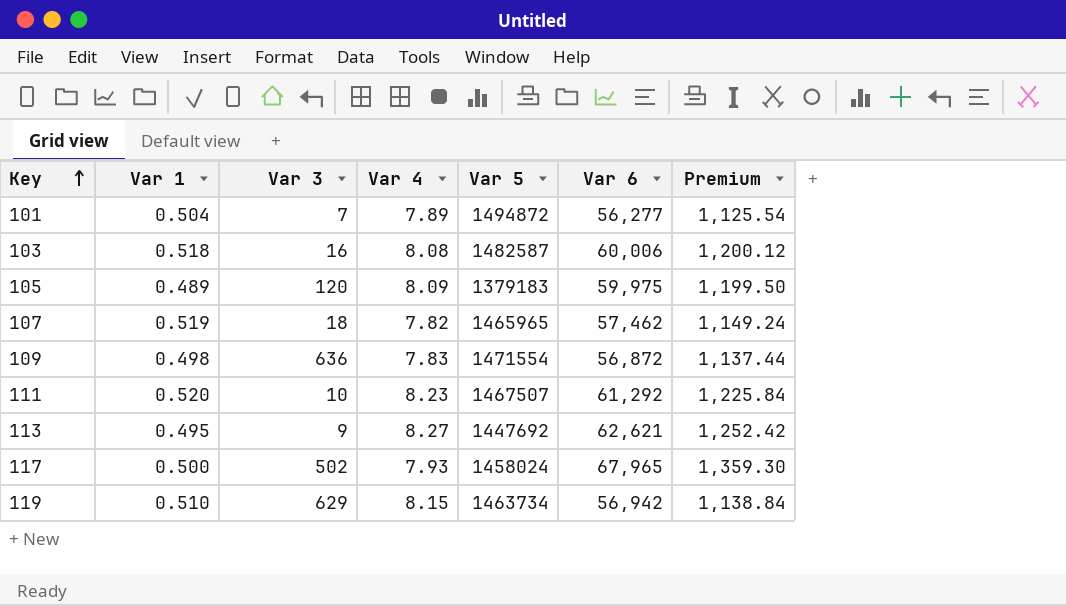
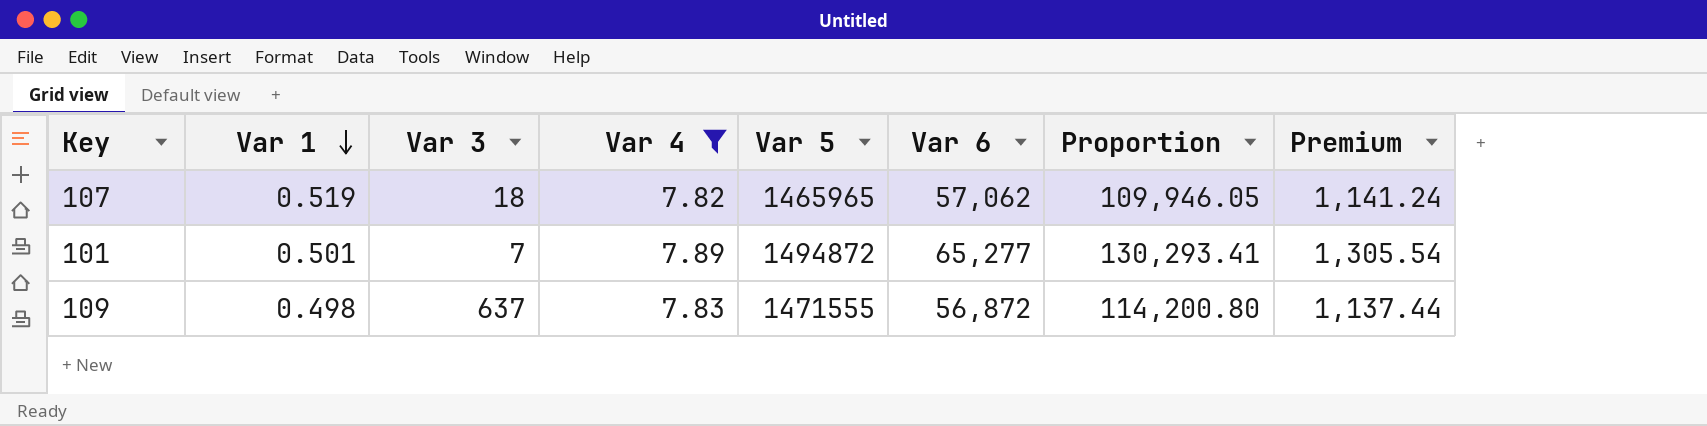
filter: none -> Var 4 <= 7.89
row order: Key ascending -> Var 1 descending
column Proportion | formula: none -> [Var 6] / [Var 1]
107 | Var 6: 57,462 -> 57,062
107 | Premium: 1,149.24 -> 1,141.24
101 | Var 1: 0.504 -> 0.501
101 | Var 6: 56,277 -> 65,277
101 | Premium: 1,125.54 -> 1,305.54
109 | Var 3: 636 -> 637
109 | Var 5: 1471554 -> 1471555

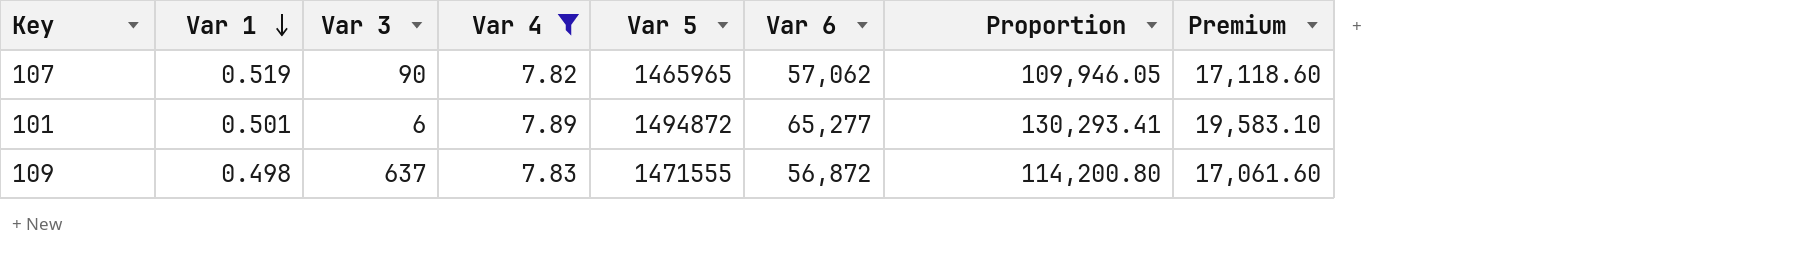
column Premium | formula: [Var 6] * 0.02 -> [Var 6] * 0.3
107 | Var 3: 18 -> 90
101 | Var 3: 7 -> 6

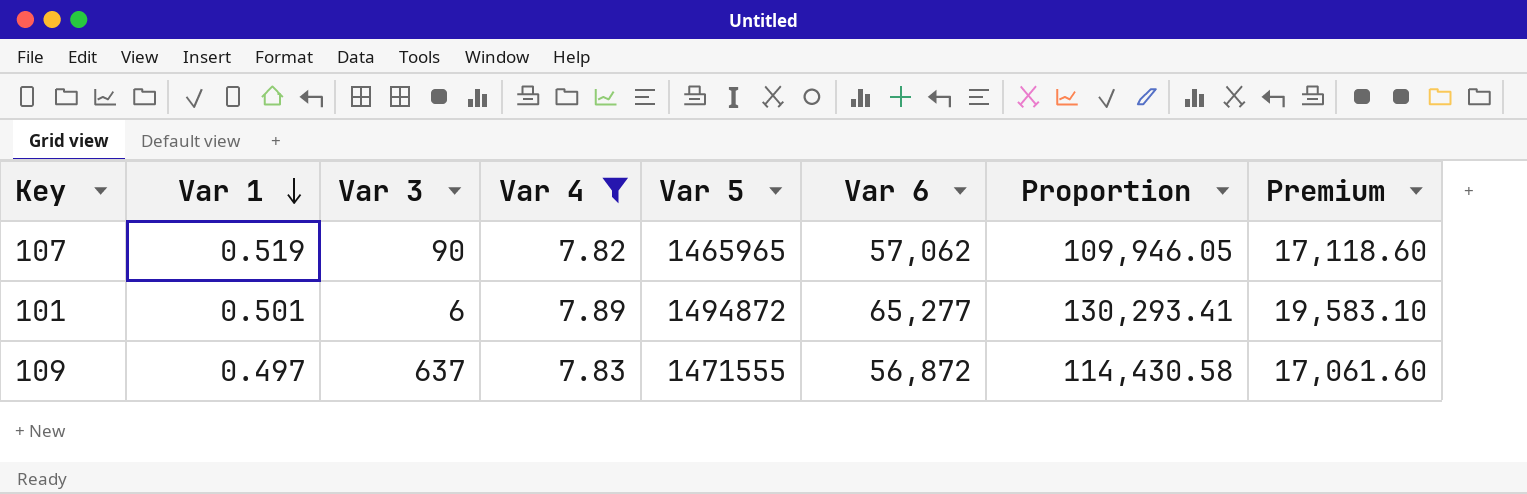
109 | Var 1: 0.498 -> 0.497
109 | Proportion: 114,200.80 -> 114,430.58

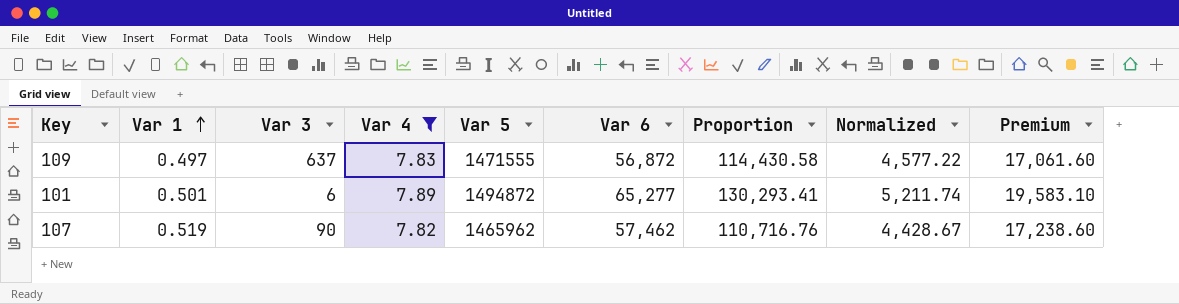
row order: Var 1 descending -> Var 1 ascending
column Normalized | formula: none -> [Proportion] * 0.04
107 | Var 5: 1465965 -> 1465962
107 | Var 6: 57,062 -> 57,462
107 | Proportion: 109,946.05 -> 110,716.76
107 | Premium: 17,118.60 -> 17,238.60

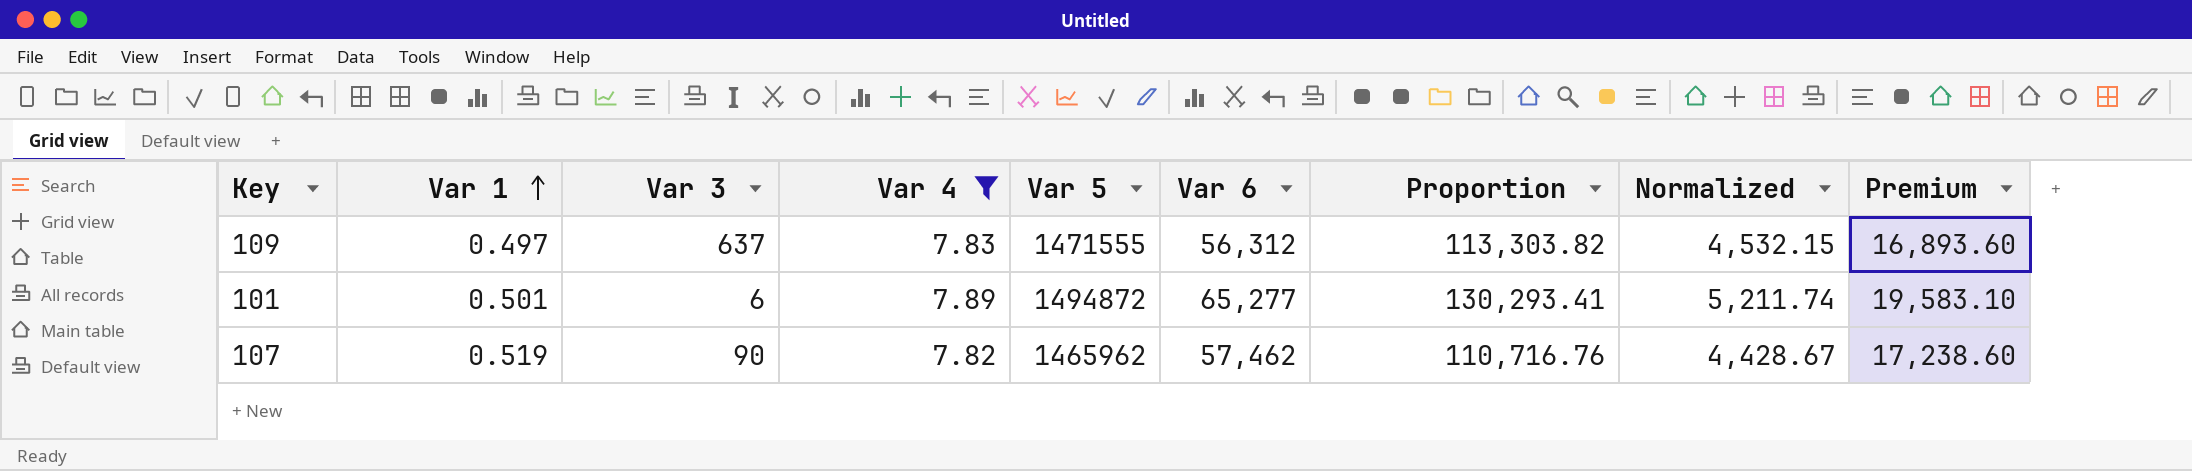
109 | Var 6: 56,872 -> 56,312
109 | Proportion: 114,430.58 -> 113,303.82
109 | Normalized: 4,577.22 -> 4,532.15
109 | Premium: 17,061.60 -> 16,893.60

